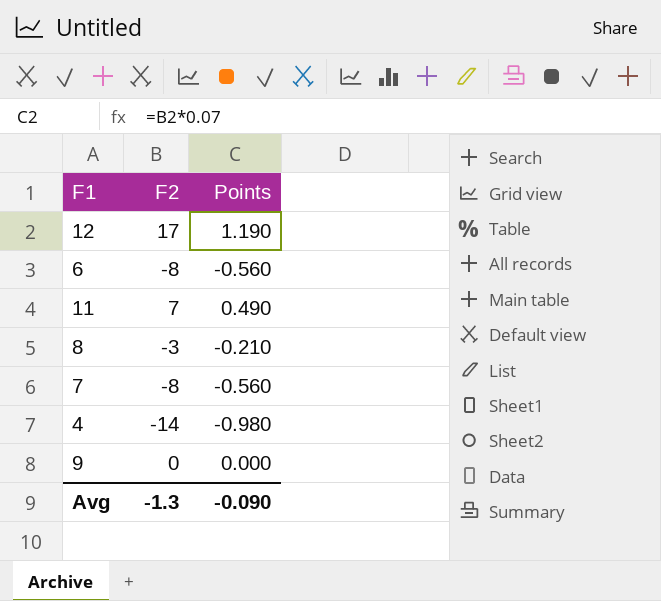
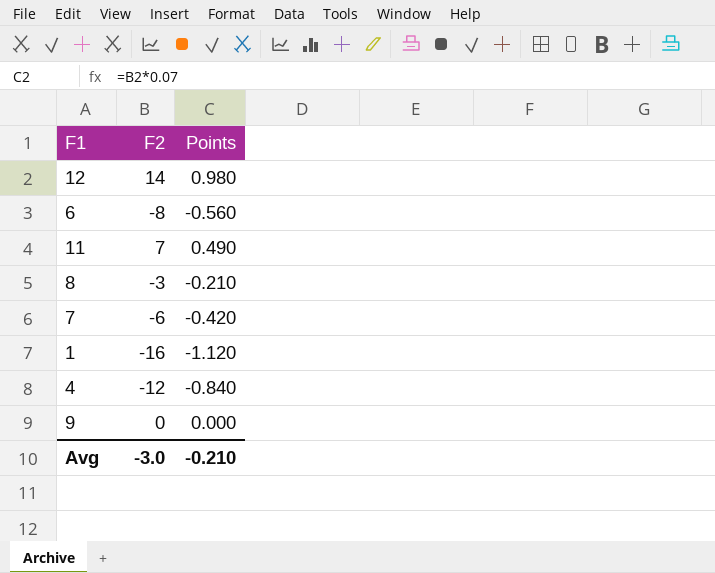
12 | F2: 17 -> 14
12 | Points: 1.190 -> 0.980
7 | F2: -8 -> -6
7 | Points: -0.560 -> -0.420
row 1: none -> -16 | -1.120
4 | F2: -14 -> -12
4 | Points: -0.980 -> -0.840
Avg | F2: -1.3 -> -3.0
Avg | Points: -0.090 -> -0.210

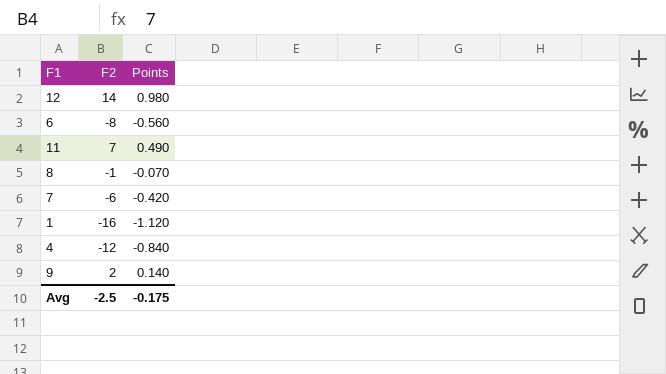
8 | F2: -3 -> -1
8 | Points: -0.210 -> -0.070
9 | F2: 0 -> 2
9 | Points: 0.000 -> 0.140
Avg | F2: -3.0 -> -2.5
Avg | Points: -0.210 -> -0.175

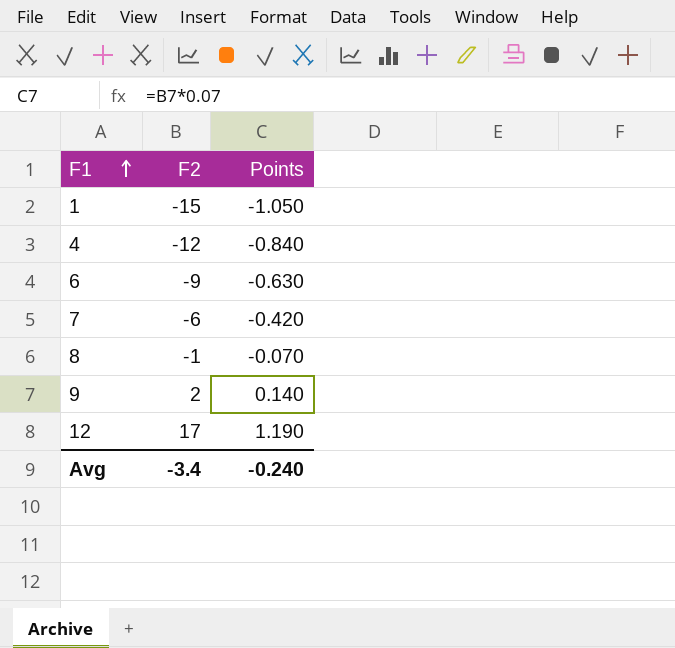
row order: none -> F1 ascending
row 11: 7 | 0.490 -> none
1 | F2: -16 -> -15
1 | Points: -1.120 -> -1.050
6 | F2: -8 -> -9
6 | Points: -0.560 -> -0.630
12 | F2: 14 -> 17
12 | Points: 0.980 -> 1.190
Avg | F2: -2.5 -> -3.4
Avg | Points: -0.175 -> -0.240

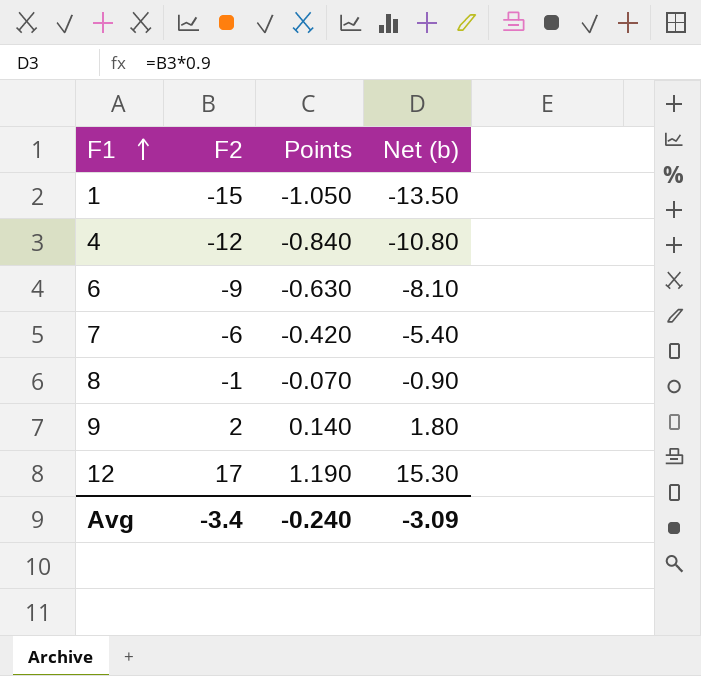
column Net (b) | formula: none -> [F2] * 0.9

